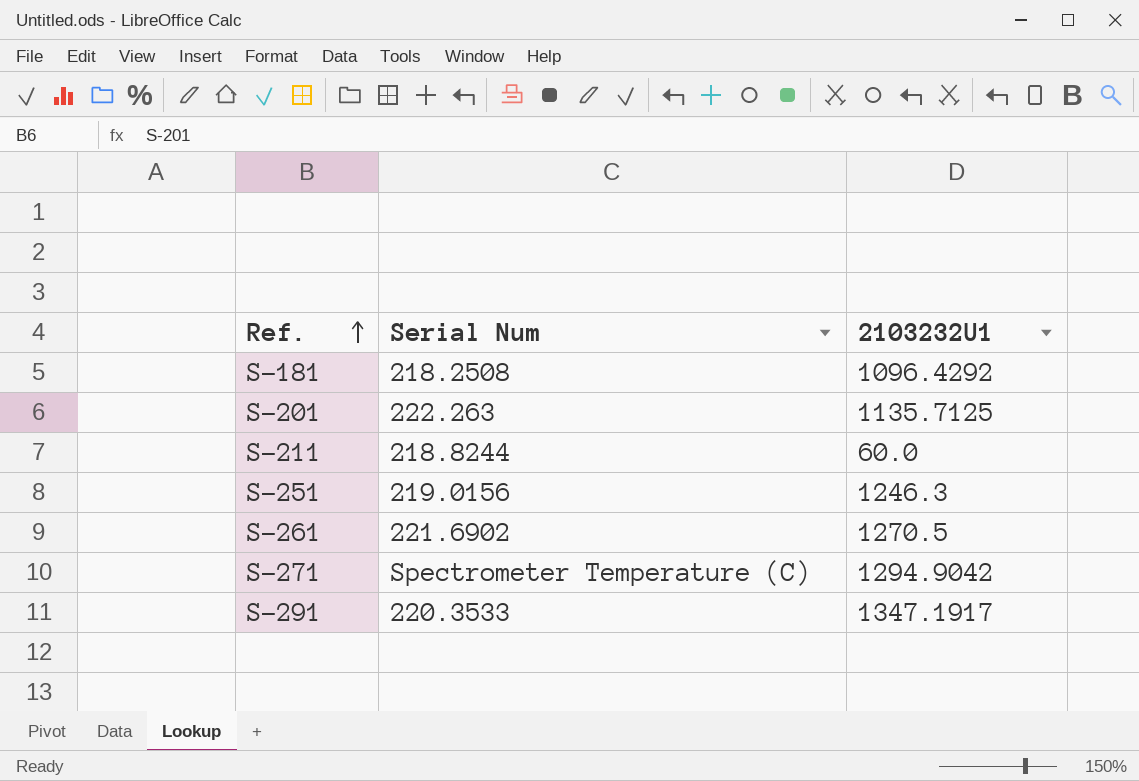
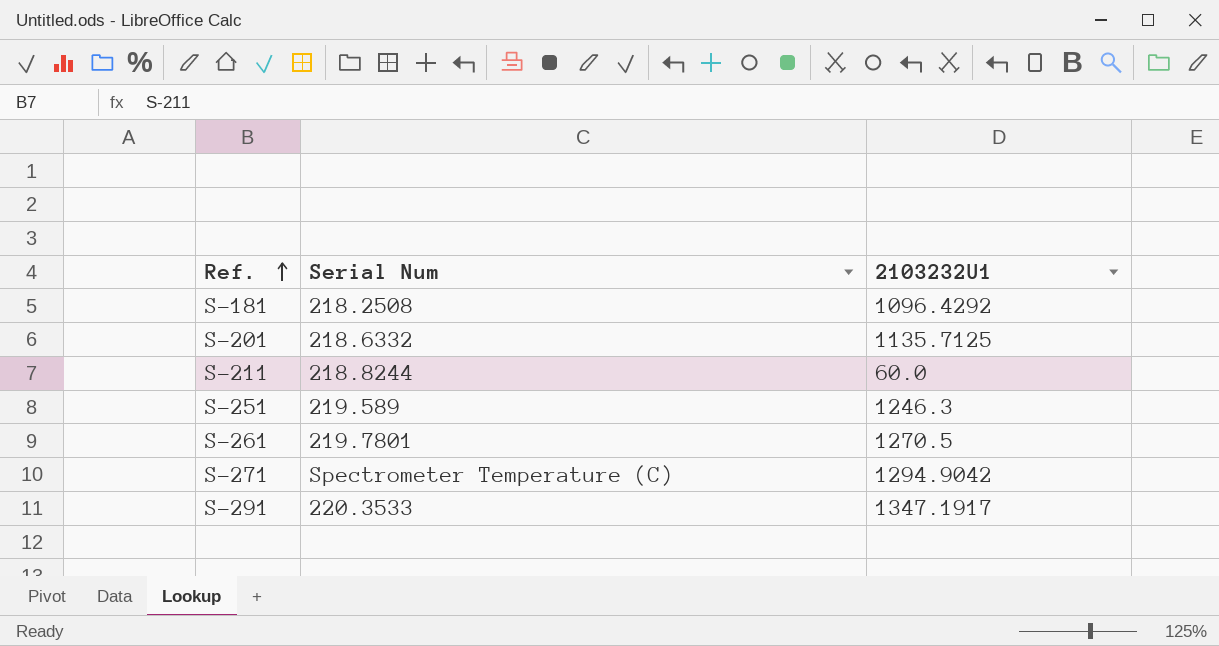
S-201 | Serial Num: 222.263 -> 218.6332
S-251 | Serial Num: 219.0156 -> 219.589
S-261 | Serial Num: 221.6902 -> 219.7801

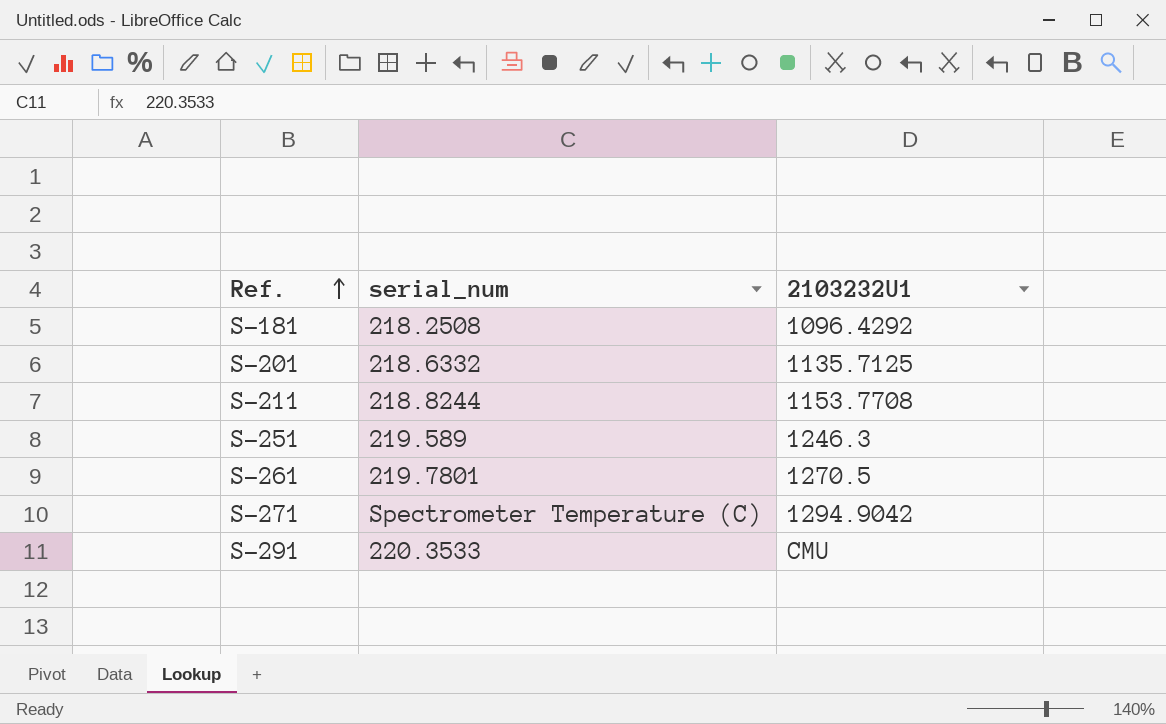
column name: Serial Num -> serial_num
S-211 | 2103232U1: 60.0 -> 1153.7708
S-291 | 2103232U1: 1347.1917 -> CMU

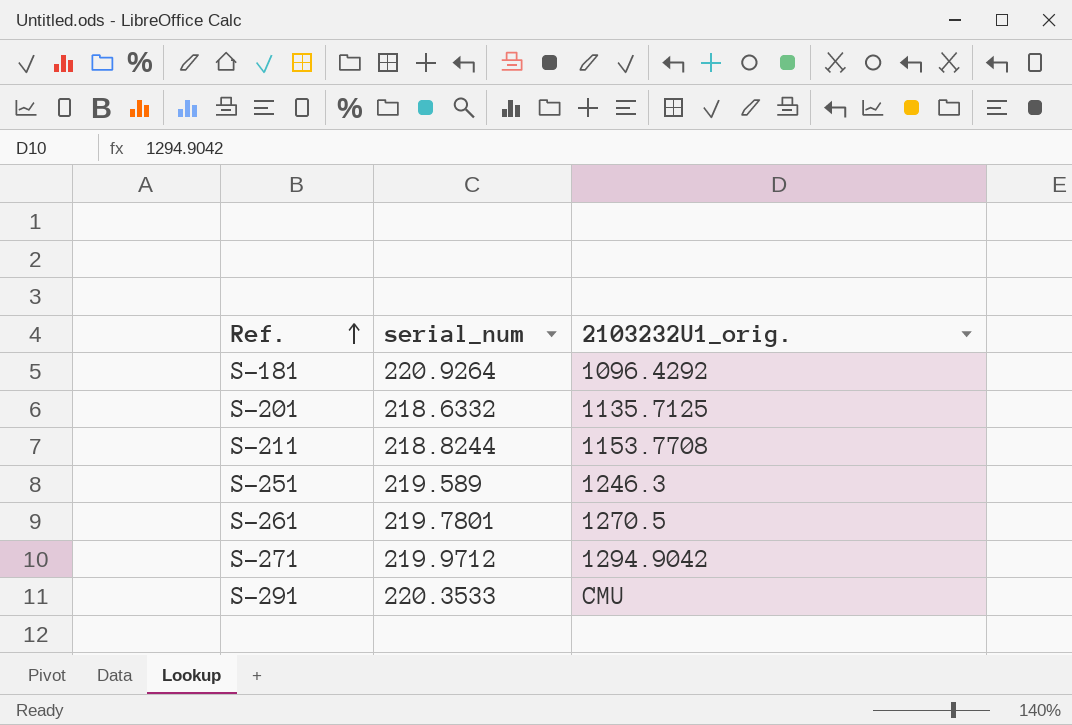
column name: 2103232U1 -> 2103232U1_orig.
S-181 | serial_num: 218.2508 -> 220.9264
S-271 | serial_num: Spectrometer Temperature (C) -> 219.9712

